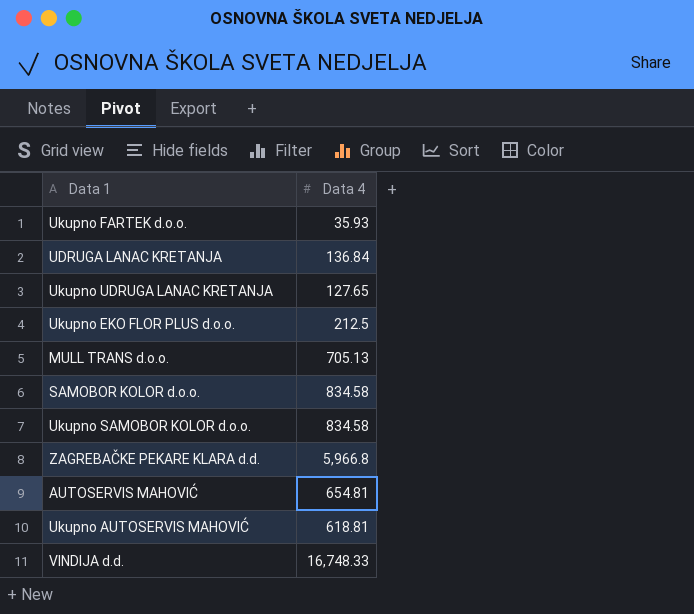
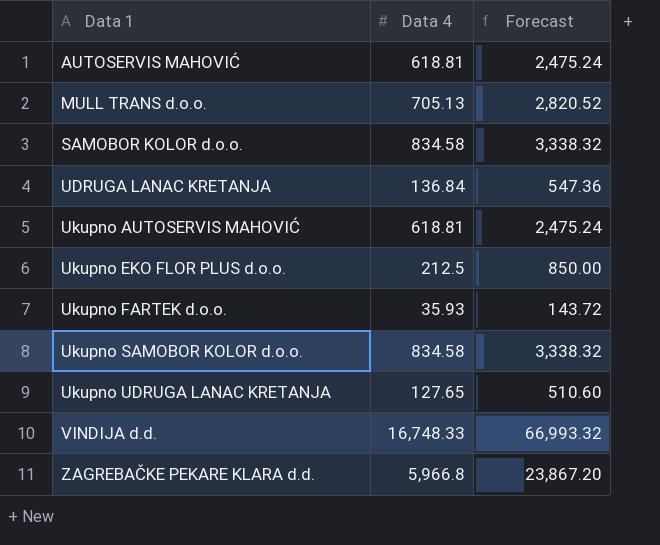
row order: none -> Data 1 ascending
column Forecast | formula: none -> [Data 4] * 4
AUTOSERVIS MAHOVIĆ | Data 4: 654.81 -> 618.81

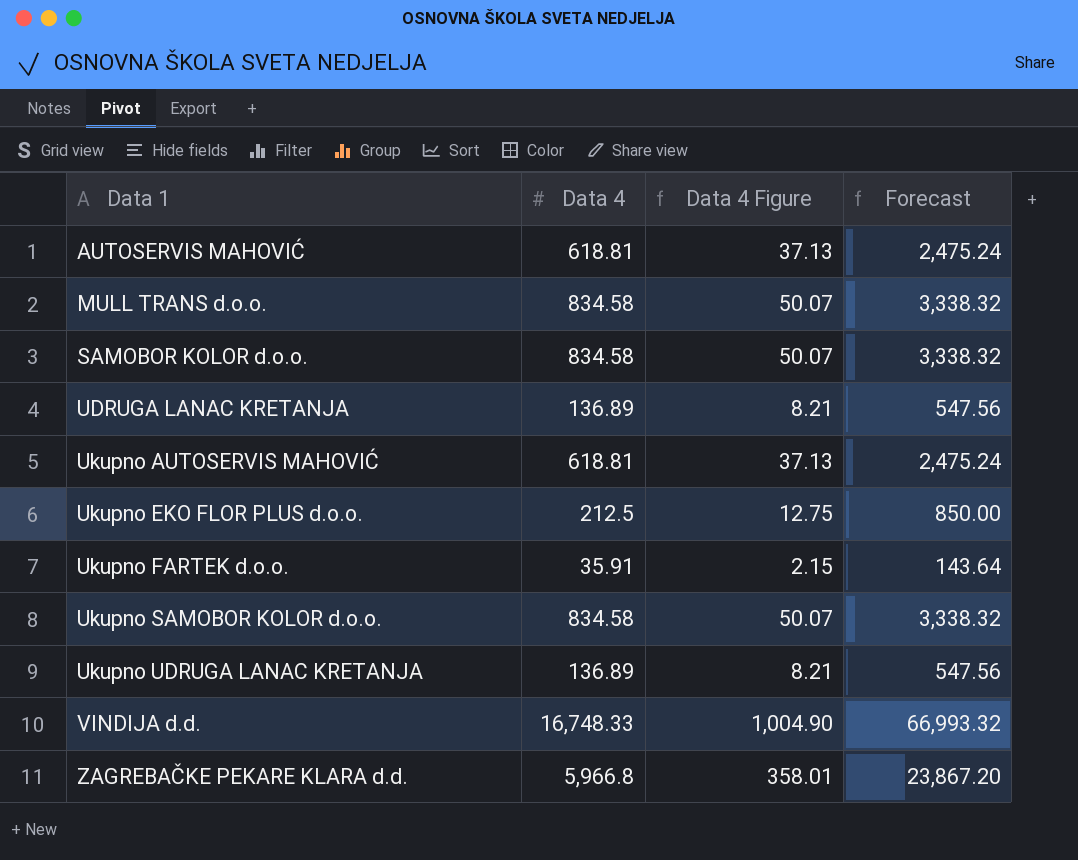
column Data 4 Figure | formula: none -> [Data 4] * 0.06
MULL TRANS d.o.o. | Data 4: 705.13 -> 834.58
MULL TRANS d.o.o. | Forecast: 2,820.52 -> 3,338.32
UDRUGA LANAC KRETANJA | Data 4: 136.84 -> 136.89
UDRUGA LANAC KRETANJA | Forecast: 547.36 -> 547.56
Ukupno FARTEK d.o.o. | Data 4: 35.93 -> 35.91
Ukupno FARTEK d.o.o. | Forecast: 143.72 -> 143.64
Ukupno UDRUGA LANAC KRETANJA | Data 4: 127.65 -> 136.89
Ukupno UDRUGA LANAC KRETANJA | Forecast: 510.60 -> 547.56

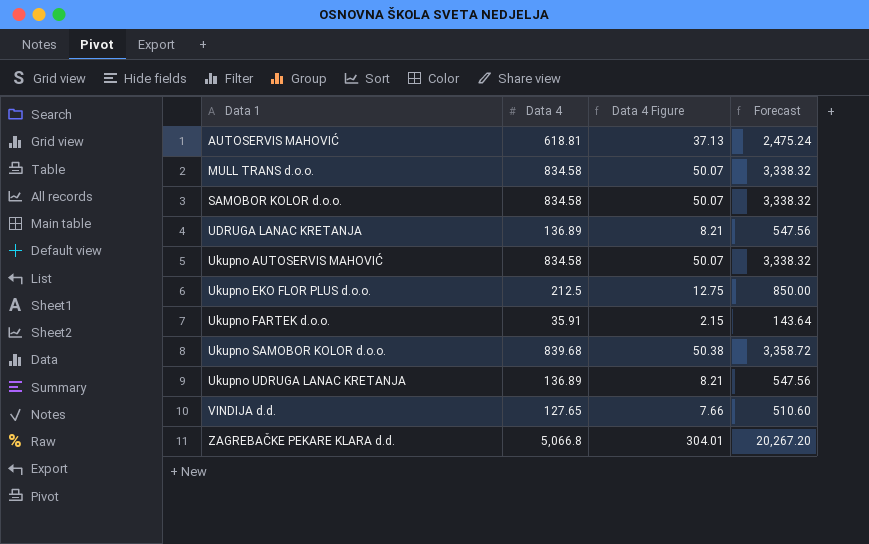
Ukupno AUTOSERVIS MAHOVIĆ | Data 4: 618.81 -> 834.58
Ukupno AUTOSERVIS MAHOVIĆ | Data 4 Figure: 37.13 -> 50.07
Ukupno AUTOSERVIS MAHOVIĆ | Forecast: 2,475.24 -> 3,338.32
Ukupno SAMOBOR KOLOR d.o.o. | Data 4: 834.58 -> 839.68
Ukupno SAMOBOR KOLOR d.o.o. | Data 4 Figure: 50.07 -> 50.38
Ukupno SAMOBOR KOLOR d.o.o. | Forecast: 3,338.32 -> 3,358.72
VINDIJA d.d. | Data 4: 16,748.33 -> 127.65
VINDIJA d.d. | Data 4 Figure: 1,004.90 -> 7.66
VINDIJA d.d. | Forecast: 66,993.32 -> 510.60
ZAGREBAČKE PEKARE KLARA d.d. | Data 4: 5,966.8 -> 5,066.8
ZAGREBAČKE PEKARE KLARA d.d. | Data 4 Figure: 358.01 -> 304.01
ZAGREBAČKE PEKARE KLARA d.d. | Forecast: 23,867.20 -> 20,267.20

